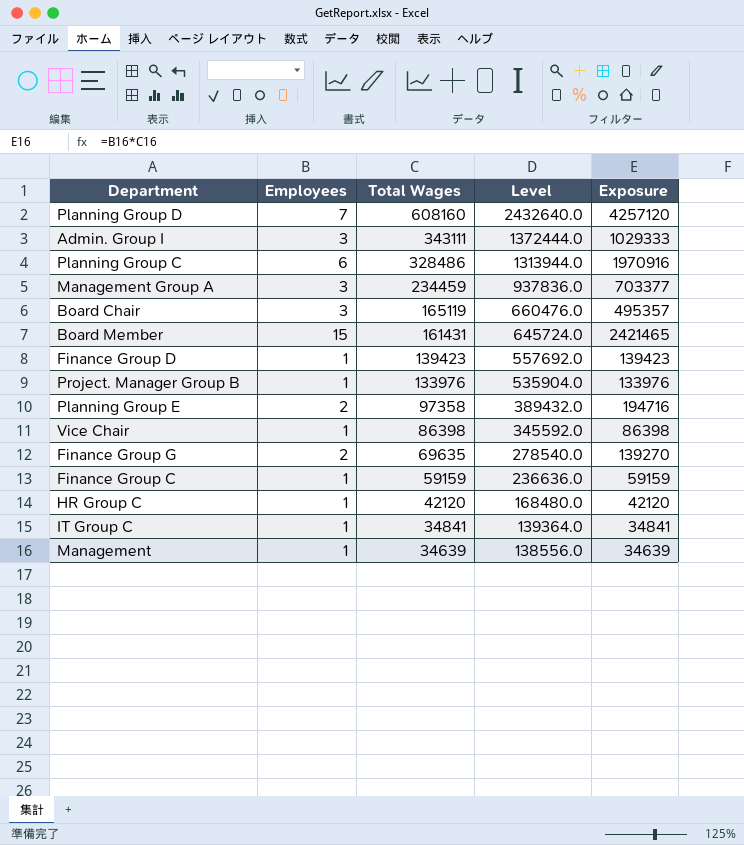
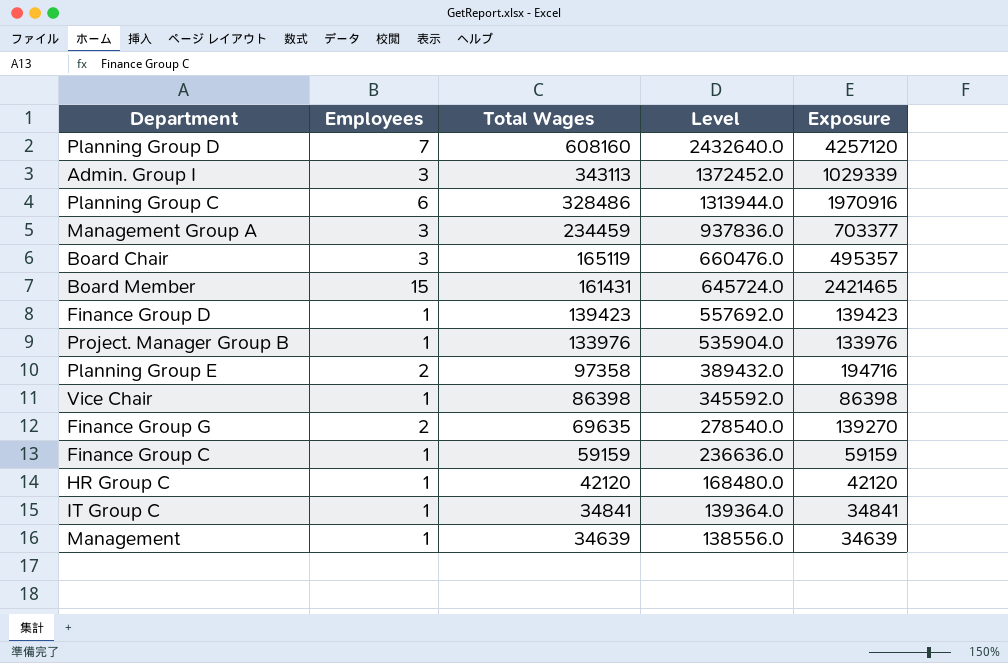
Admin. Group I | Total Wages: 343111 -> 343113
Admin. Group I | Level: 1372444.0 -> 1372452.0
Admin. Group I | Exposure: 1029333 -> 1029339

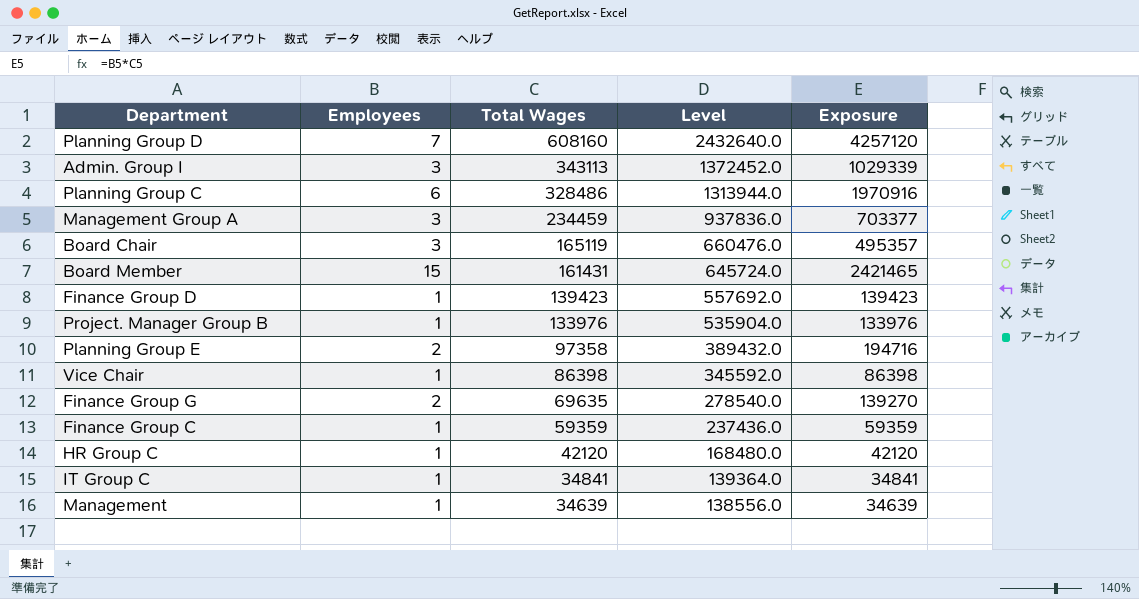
Finance Group C | Total Wages: 59159 -> 59359
Finance Group C | Level: 236636.0 -> 237436.0
Finance Group C | Exposure: 59159 -> 59359

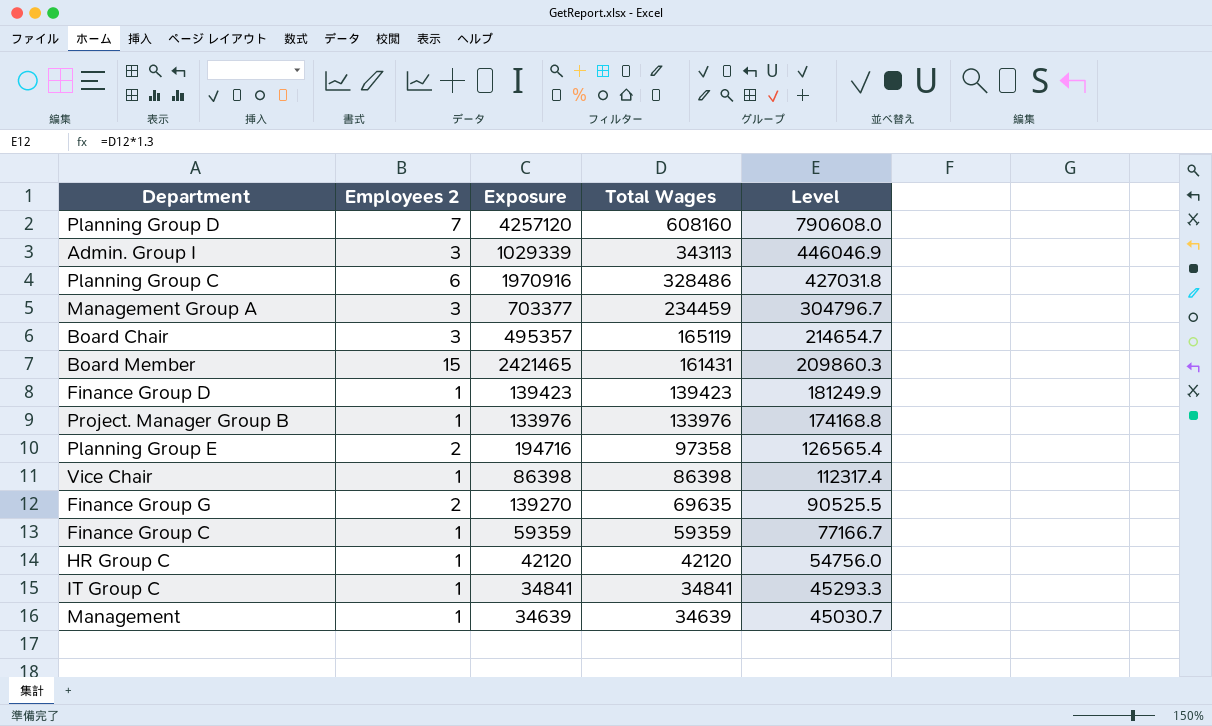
column name: Employees -> Employees 2
column Exposure | position: 5 -> 3
column Level | formula: [Total Wages] * 4 -> [Total Wages] * 1.3

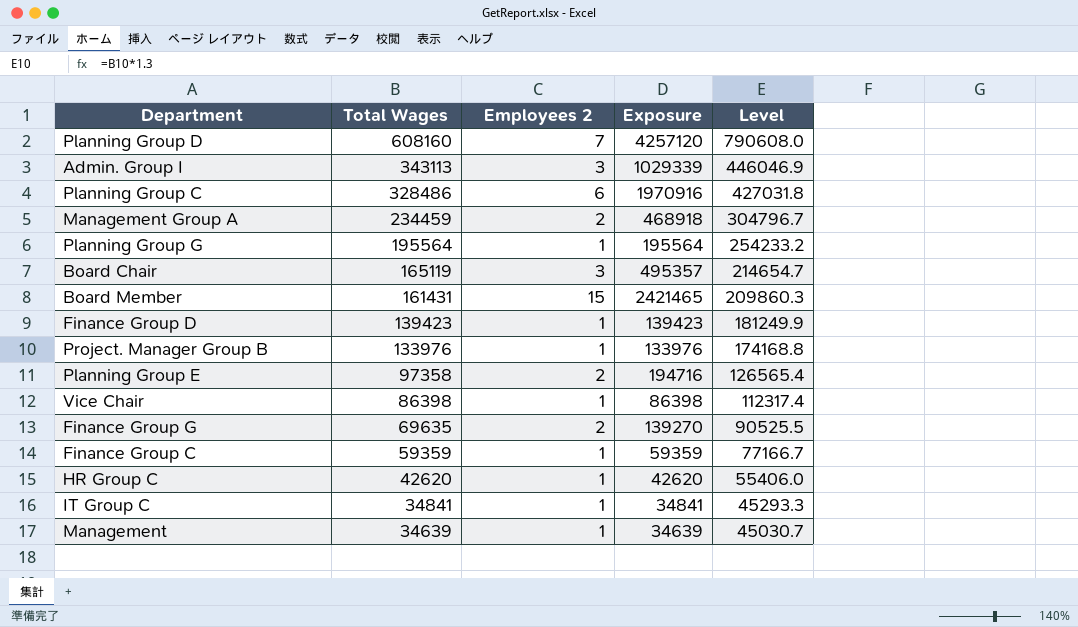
column Total Wages | position: 4 -> 2
Management Group A | Employees 2: 3 -> 2
Management Group A | Exposure: 703377 -> 468918
row Planning Group G: none -> 195564 | 1 | 195564 | 254233.2
HR Group C | Total Wages: 42120 -> 42620
HR Group C | Exposure: 42120 -> 42620
HR Group C | Level: 54756.0 -> 55406.0

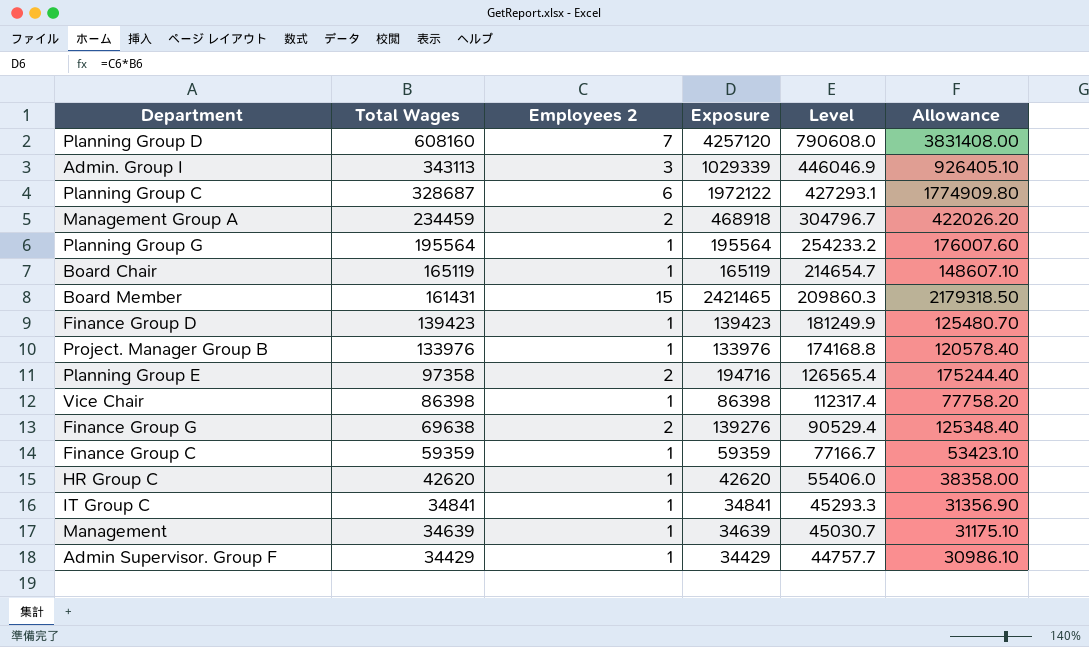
column Allowance | formula: none -> [Exposure] * 0.9
Planning Group C | Total Wages: 328486 -> 328687
Planning Group C | Exposure: 1970916 -> 1972122
Planning Group C | Level: 427031.8 -> 427293.1
Board Chair | Employees 2: 3 -> 1
Board Chair | Exposure: 495357 -> 165119
Finance Group G | Total Wages: 69635 -> 69638
Finance Group G | Exposure: 139270 -> 139276
Finance Group G | Level: 90525.5 -> 90529.4
row Admin Supervisor. Group F: none -> 34429 | 1 | 34429 | 44757.7 | 30986.10

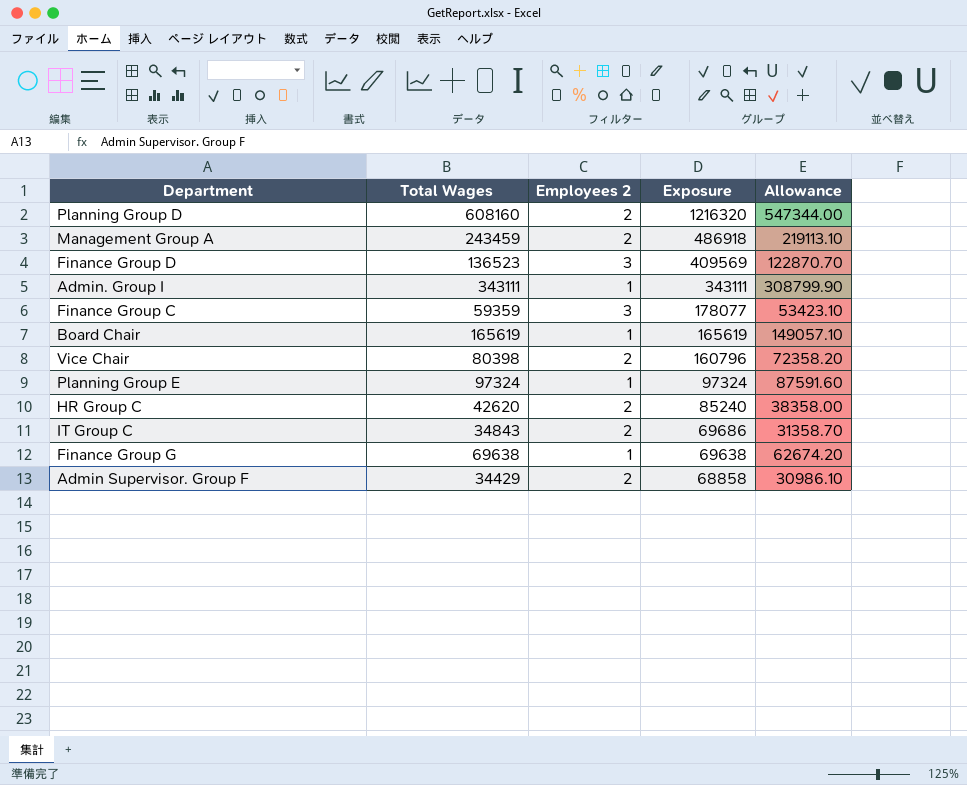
row order: Total Wages descending -> Exposure descending
column Level | formula: [Total Wages] * 1.3 -> none
column Allowance | formula: [Exposure] * 0.9 -> [Total Wages] * 0.9
row Planning Group C: 328687 | 6 | 1972122 | 427293.1 | 1774909.80 -> none
row Planning Group G: 195564 | 1 | 195564 | 254233.2 | 176007.60 -> none
row Board Member: 161431 | 15 | 2421465 | 209860.3 | 2179318.50 -> none
row Project. Manager Group B: 133976 | 1 | 133976 | 174168.8 | 120578.40 -> none
row Management: 34639 | 1 | 34639 | 45030.7 | 31175.10 -> none
Planning Group D | Employees 2: 7 -> 2
Planning Group D | Exposure: 4257120 -> 1216320
Management Group A | Total Wages: 234459 -> 243459
Management Group A | Exposure: 468918 -> 486918
Finance Group D | Total Wages: 139423 -> 136523
Finance Group D | Employees 2: 1 -> 3
Finance Group D | Exposure: 139423 -> 409569
Admin. Group I | Total Wages: 343113 -> 343111
Admin. Group I | Employees 2: 3 -> 1
Admin. Group I | Exposure: 1029339 -> 343111
Finance Group C | Employees 2: 1 -> 3
Finance Group C | Exposure: 59359 -> 178077
Board Chair | Total Wages: 165119 -> 165619
Board Chair | Exposure: 165119 -> 165619
Vice Chair | Total Wages: 86398 -> 80398
Vice Chair | Employees 2: 1 -> 2
Vice Chair | Exposure: 86398 -> 160796
Planning Group E | Total Wages: 97358 -> 97324
Planning Group E | Employees 2: 2 -> 1
Planning Group E | Exposure: 194716 -> 97324
HR Group C | Employees 2: 1 -> 2
HR Group C | Exposure: 42620 -> 85240
IT Group C | Total Wages: 34841 -> 34843
IT Group C | Employees 2: 1 -> 2
IT Group C | Exposure: 34841 -> 69686
Finance Group G | Employees 2: 2 -> 1
Finance Group G | Exposure: 139276 -> 69638
Admin Supervisor. Group F | Employees 2: 1 -> 2
Admin Supervisor. Group F | Exposure: 34429 -> 68858

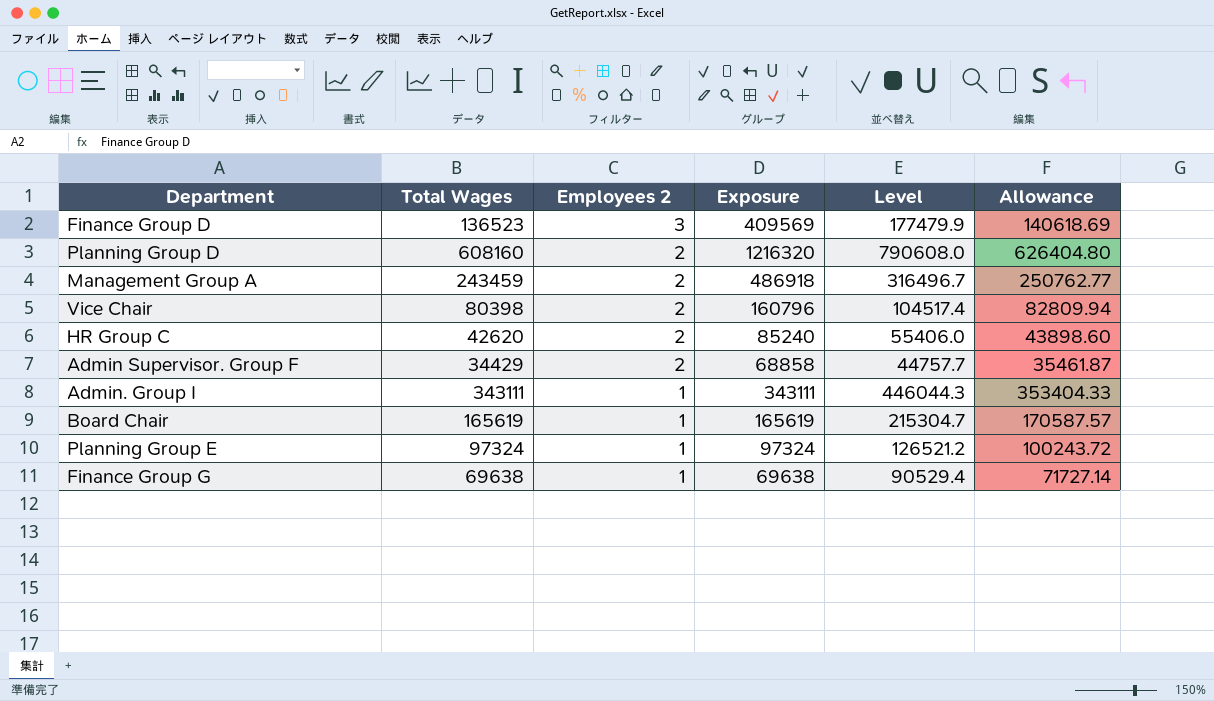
row order: Exposure descending -> Employees 2 descending
column Level | formula: none -> [Total Wages] * 1.3
column Allowance | formula: [Total Wages] * 0.9 -> [Total Wages] * 1.03
row Finance Group C: 59359 | 3 | 178077 | 53423.10 -> none
row IT Group C: 34843 | 2 | 69686 | 31358.70 -> none

